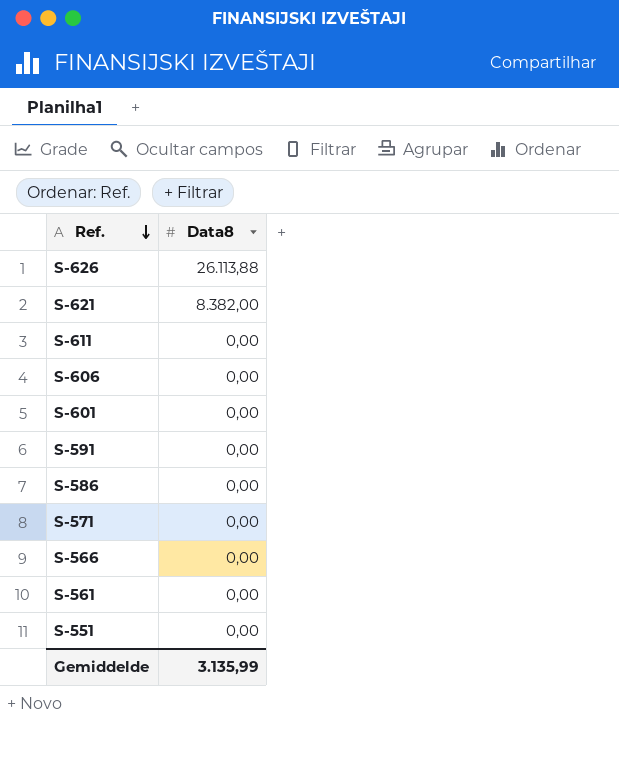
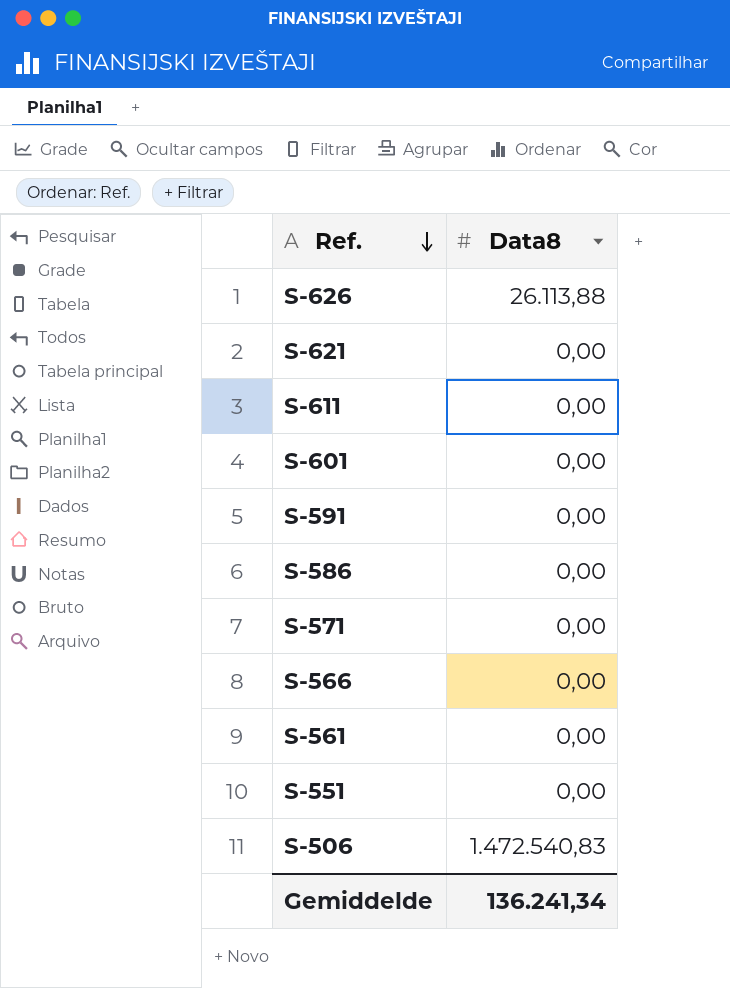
row S-606: 0,00 -> none
S-621 | Data8: 8.382,00 -> 0,00
row S-506: none -> 1.472.540,83
Gemiddelde | Data8: 3.135,99 -> 136.241,34

